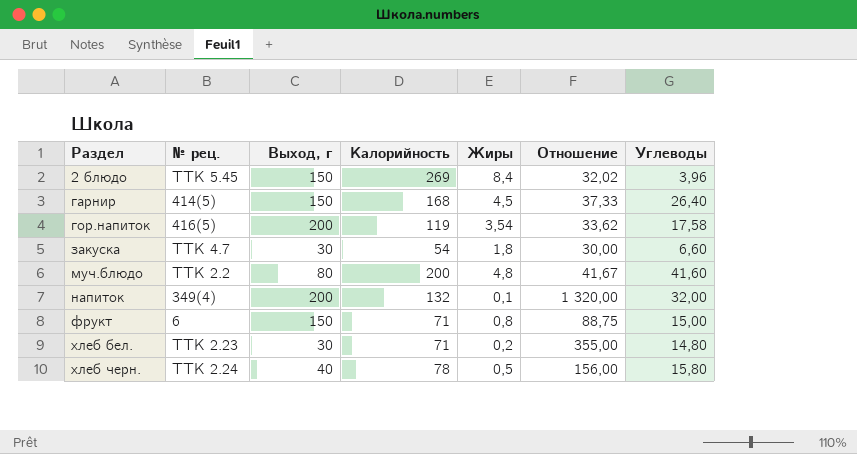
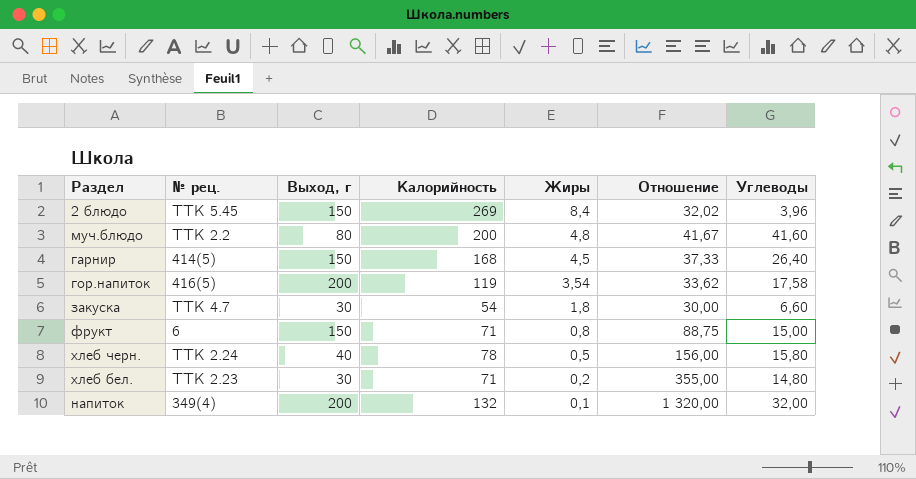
row order: Раздел ascending -> Жиры descending

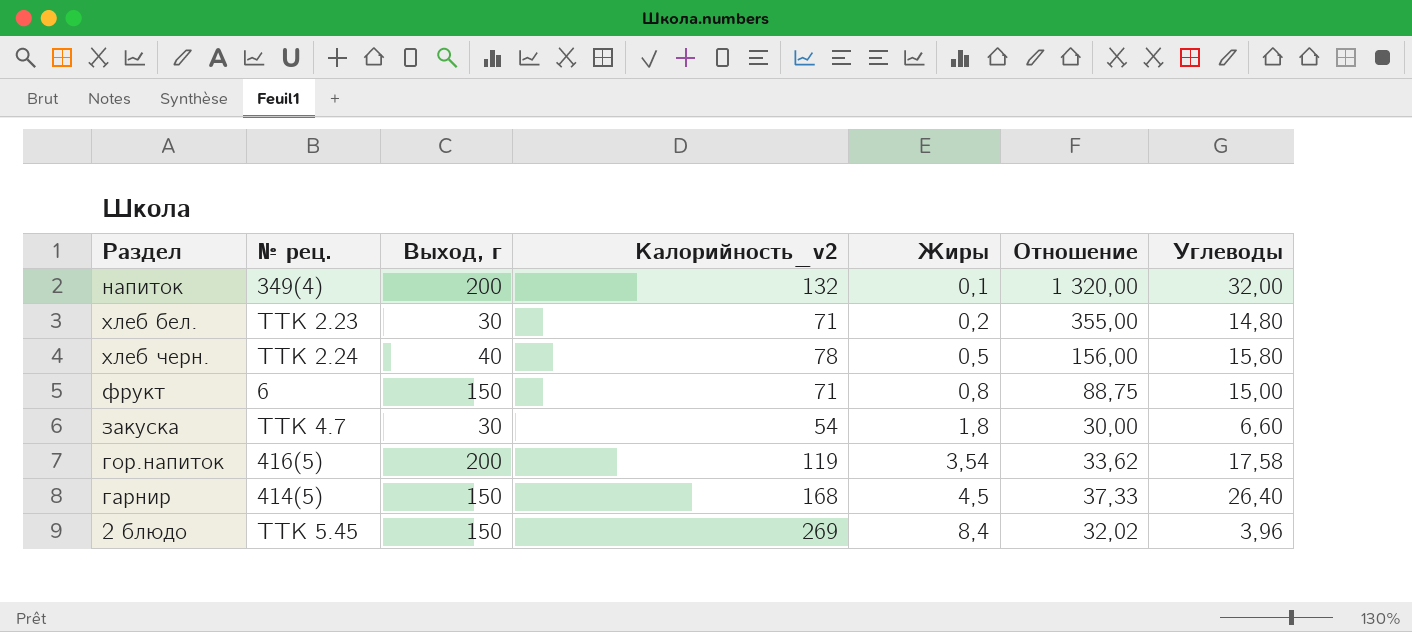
row order: Жиры descending -> Жиры ascending
column name: Калорийность -> Калорийность_v2
row муч.блюдо: ТТК 2.2 | 80 | 200 | 4,8 | 41,67 | 41,60 -> none

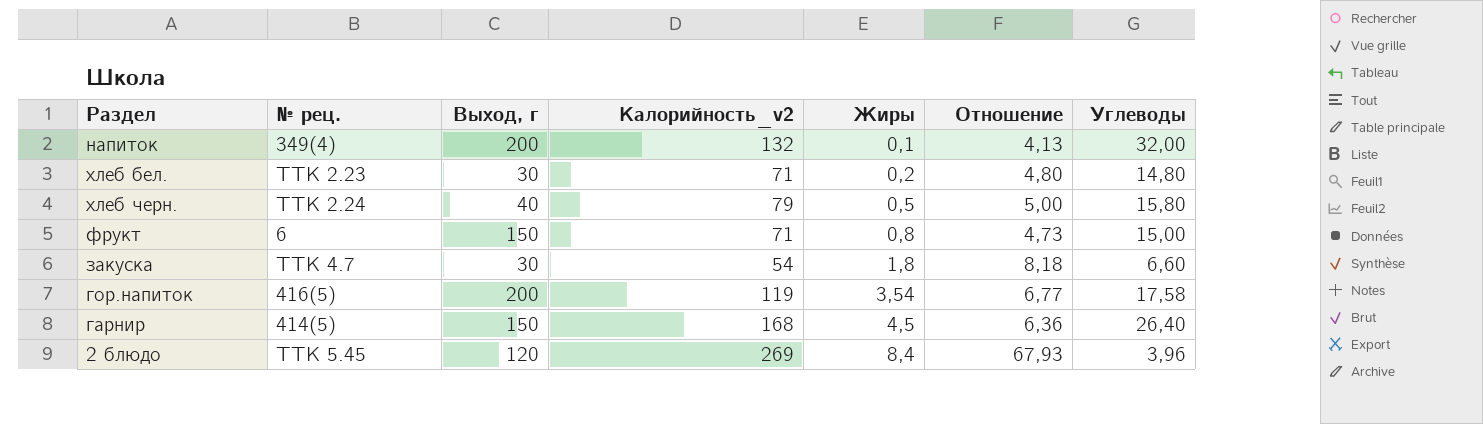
column Отношение | formula: [Калорийность_v2] / [Жиры] -> [Калорийность_v2] / [Углеводы]
хлеб черн. | Калорийность_v2: 78 -> 79
2 блюдо | Выход, г: 150 -> 120

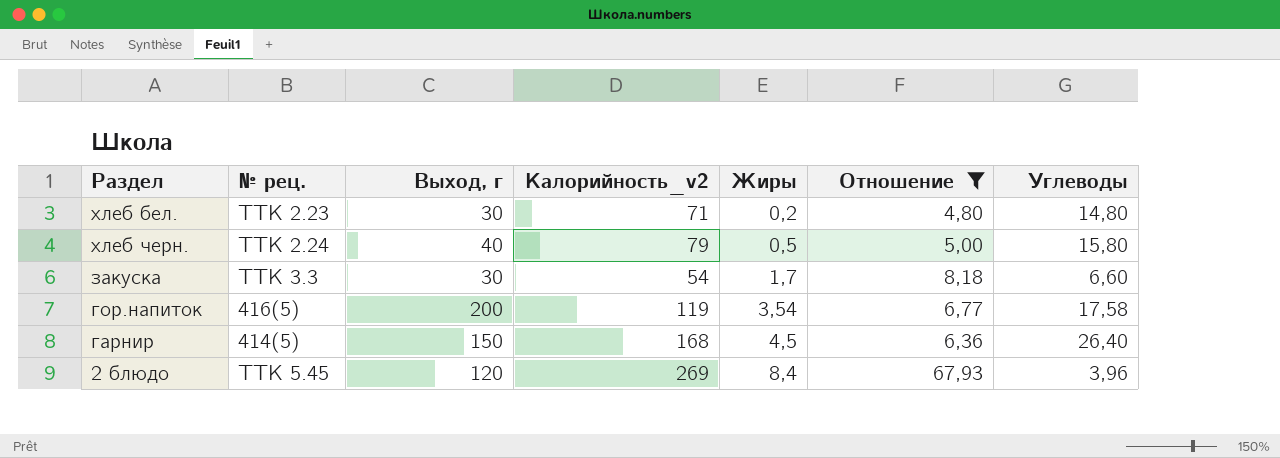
filter: none -> Отношение >= 4,80
закуска | № рец.: ТТК 4.7 -> ТТК 3.3
закуска | Жиры: 1,8 -> 1,7

